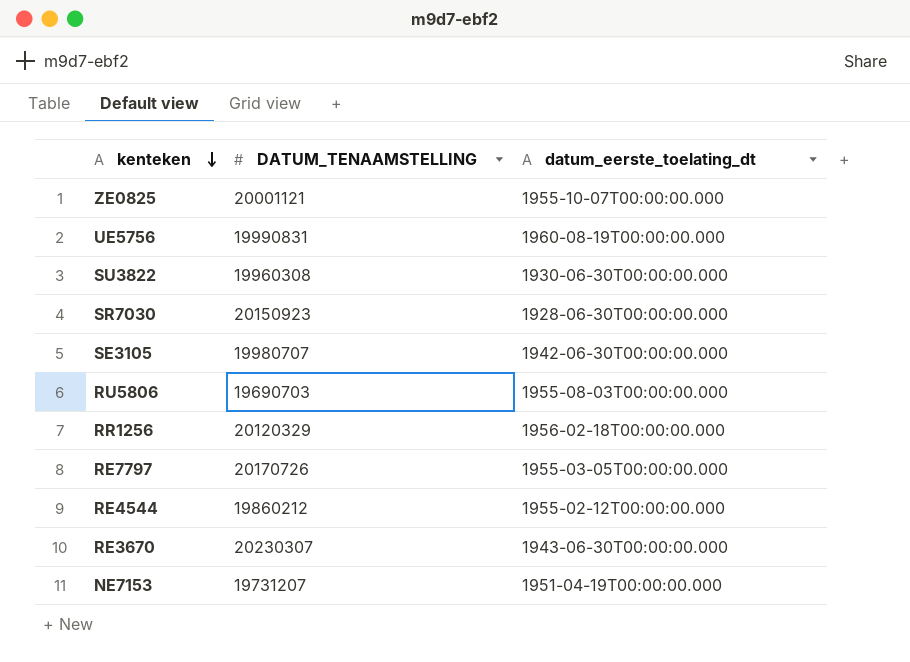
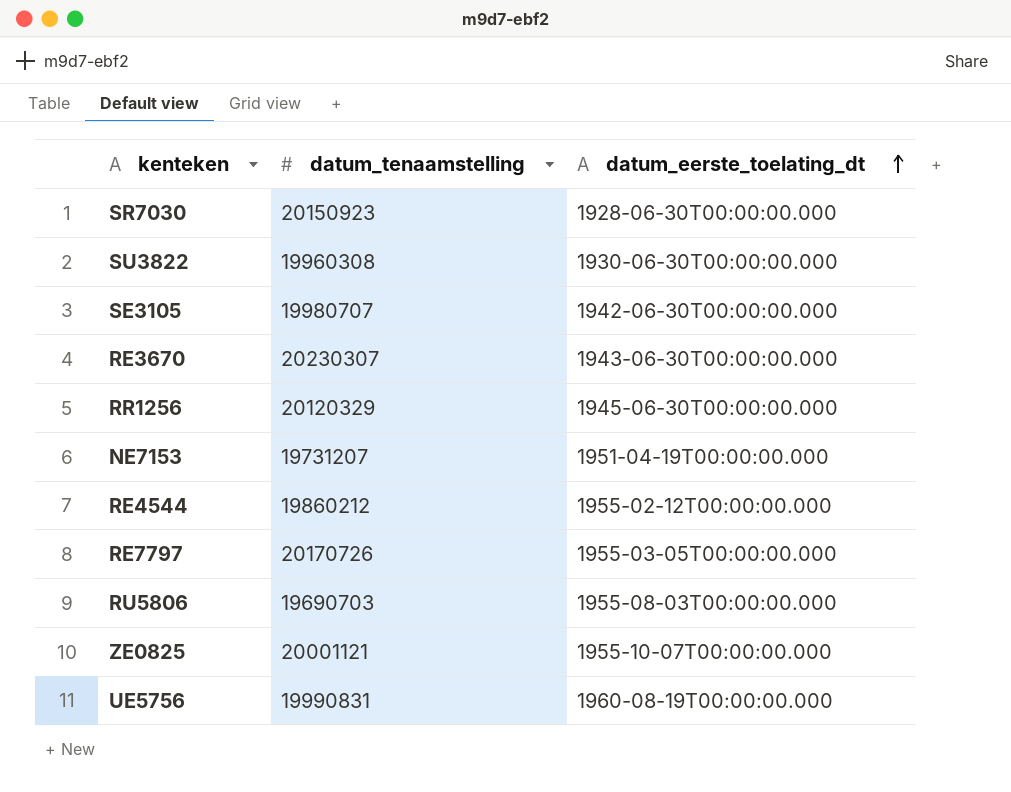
row order: kenteken descending -> datum_eerste_toelating_dt ascending
column name: DATUM_TENAAMSTELLING -> datum_tenaamstelling
RR1256 | datum_eerste_toelating_dt: 1956-02-18T00:00:00.000 -> 1945-06-30T00:00:00.000

